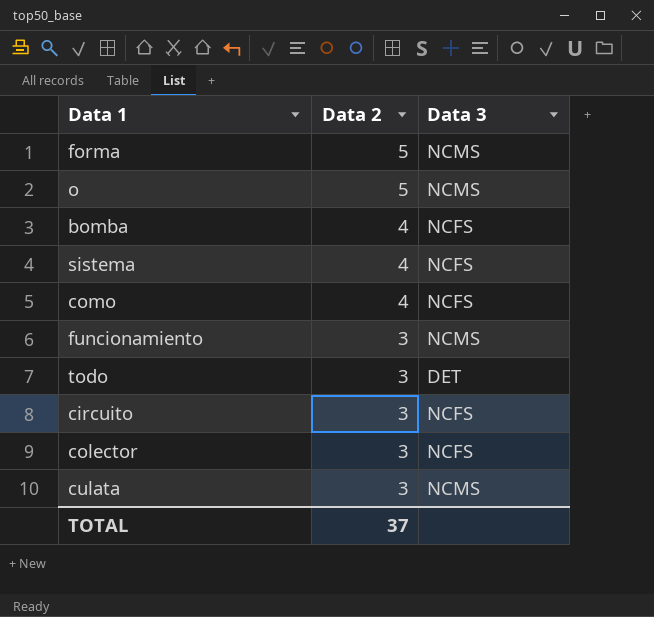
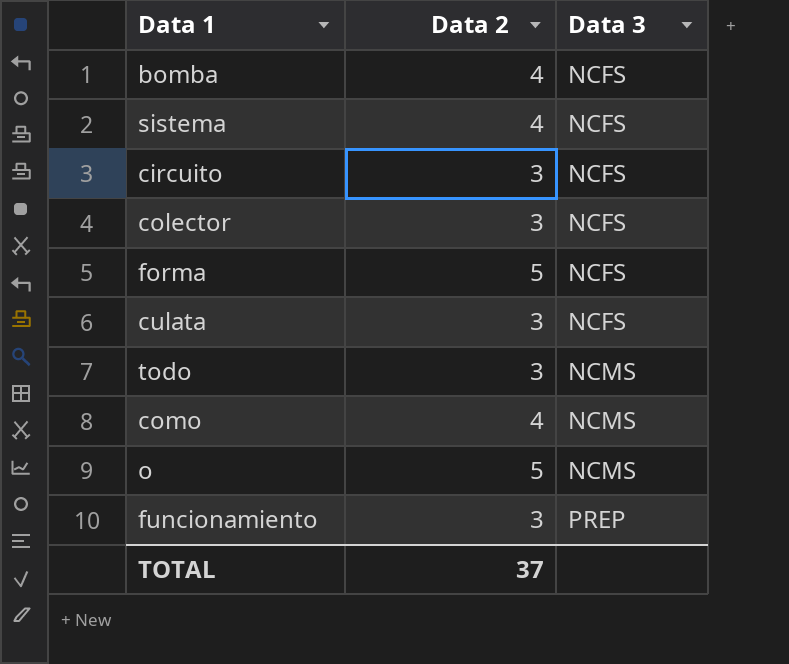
row order: Data 2 descending -> Data 3 ascending
forma | Data 3: NCMS -> NCFS
culata | Data 3: NCMS -> NCFS
todo | Data 3: DET -> NCMS
como | Data 3: NCFS -> NCMS
funcionamiento | Data 3: NCMS -> PREP

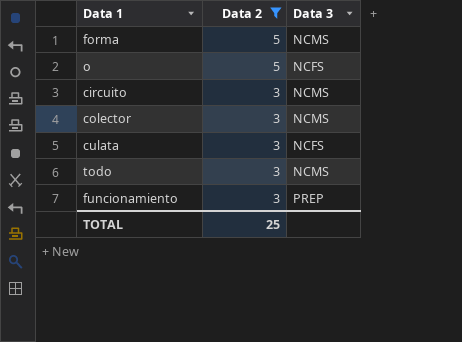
filter: none -> Data 2 != 4
row order: Data 3 ascending -> Data 2 descending
forma | Data 3: NCFS -> NCMS
o | Data 3: NCMS -> NCFS
circuito | Data 3: NCFS -> NCMS
colector | Data 3: NCFS -> NCMS
TOTAL | Data 2: 37 -> 25

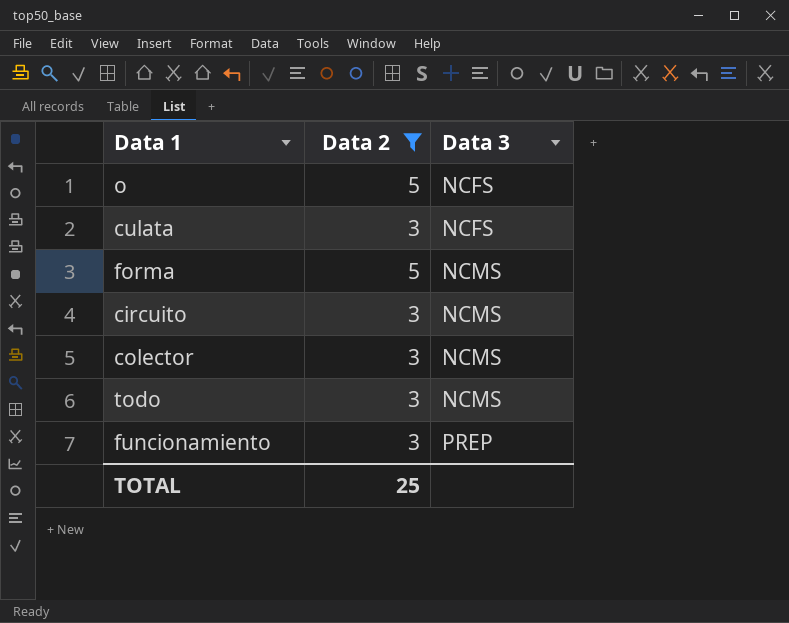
row order: Data 2 descending -> Data 3 ascending

